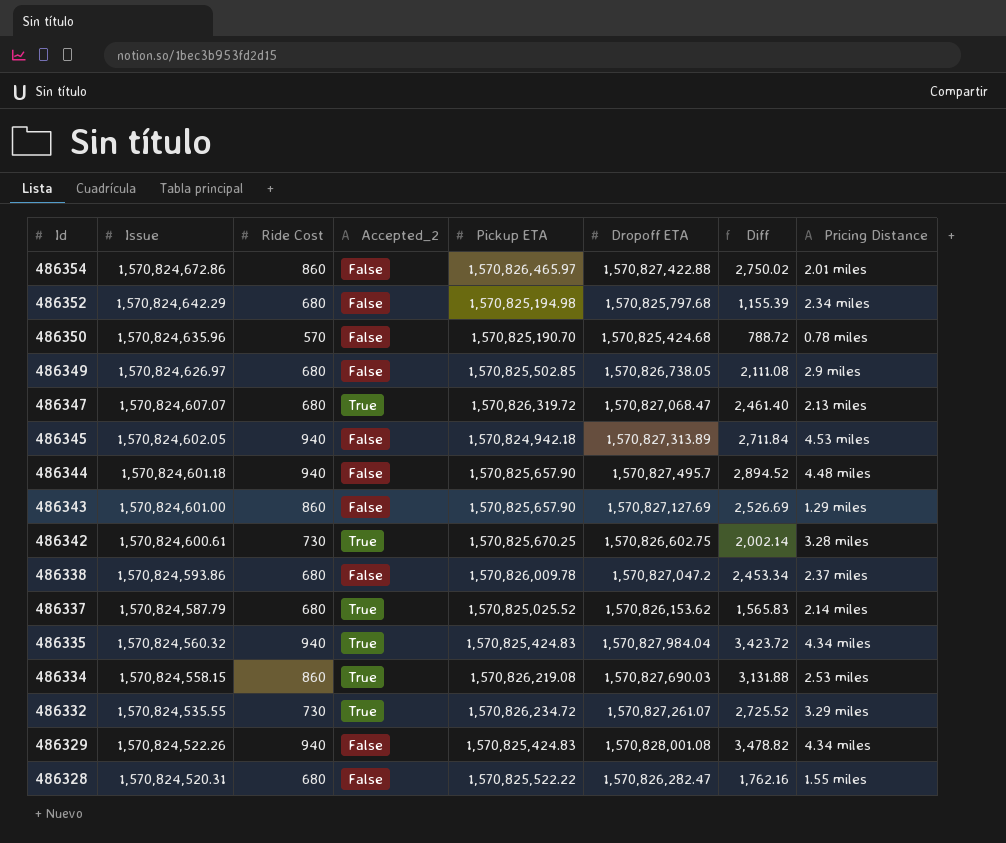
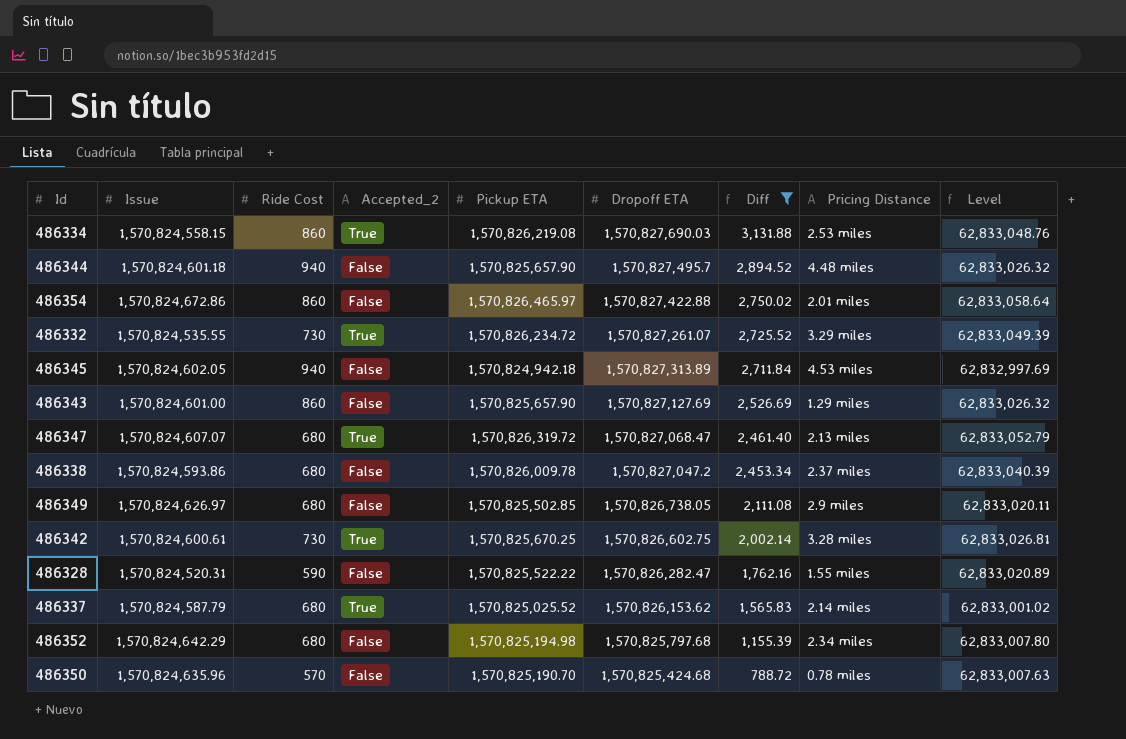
filter: none -> Diff <= 3,131.88
row order: Id descending -> Diff descending
column Level | formula: none -> [Pickup ETA] * 0.04
486328 | Ride Cost: 680 -> 590

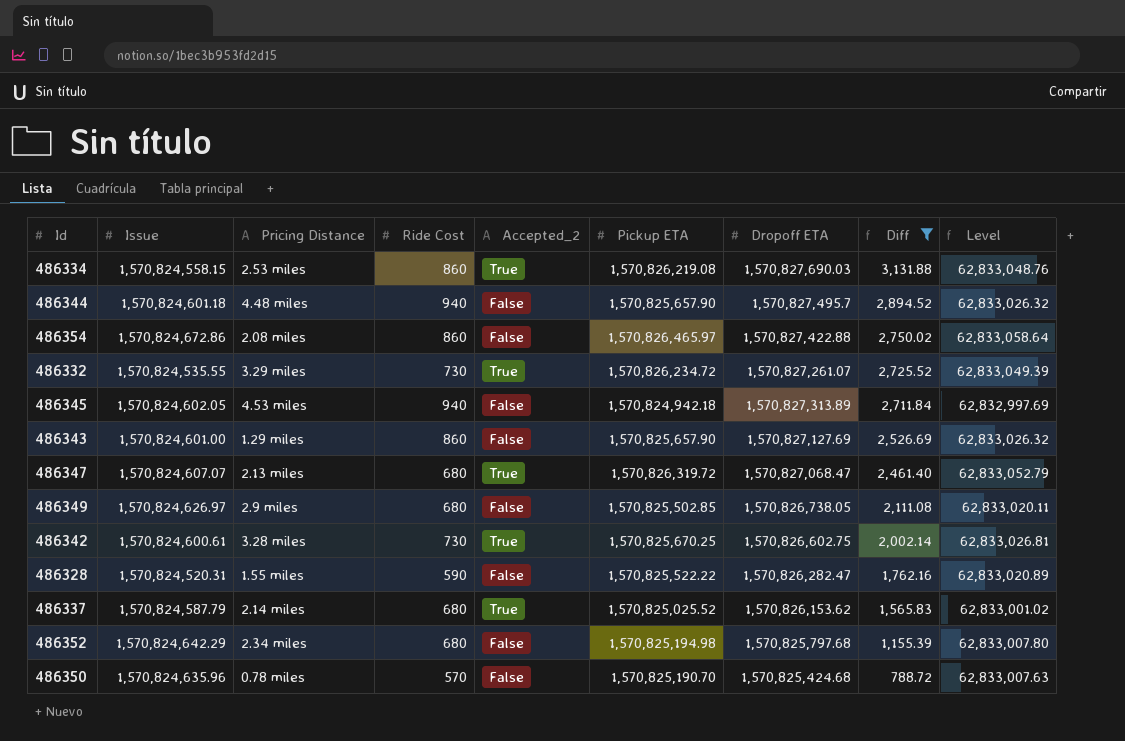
column Pricing Distance | position: 8 -> 3
row 486338: 1,570,824,593.86 | 680 | False | 1,570,826,009.78 | 1,570,827,047.2 | 2,453.34 | 2.37 miles | 62,833,040.39 -> none
486354 | Pricing Distance: 2.01 miles -> 2.08 miles

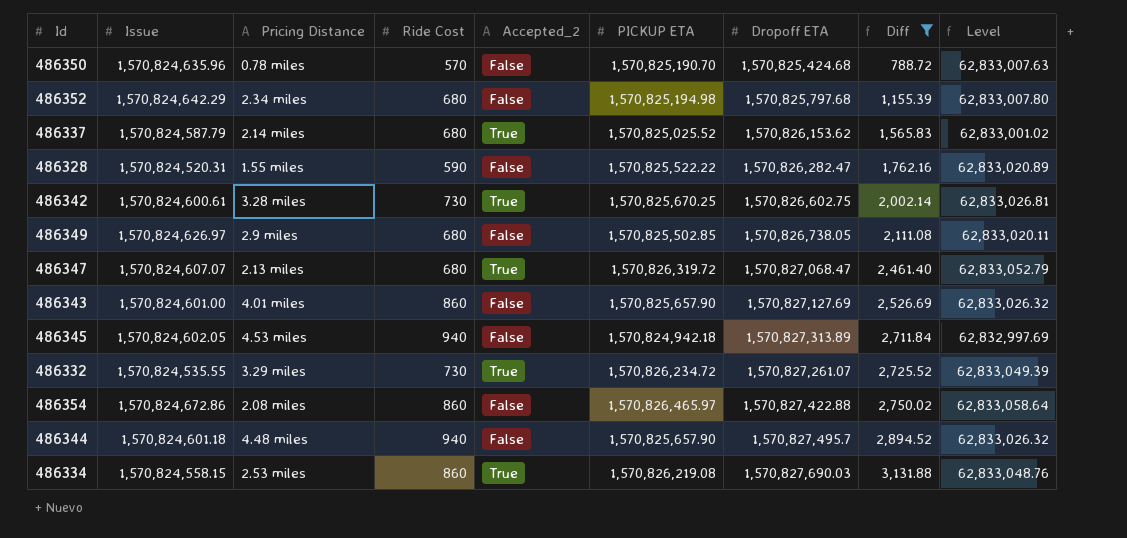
row order: Diff descending -> Diff ascending
column name: Pickup ETA -> PICKUP ETA
486343 | Pricing Distance: 1.29 miles -> 4.01 miles

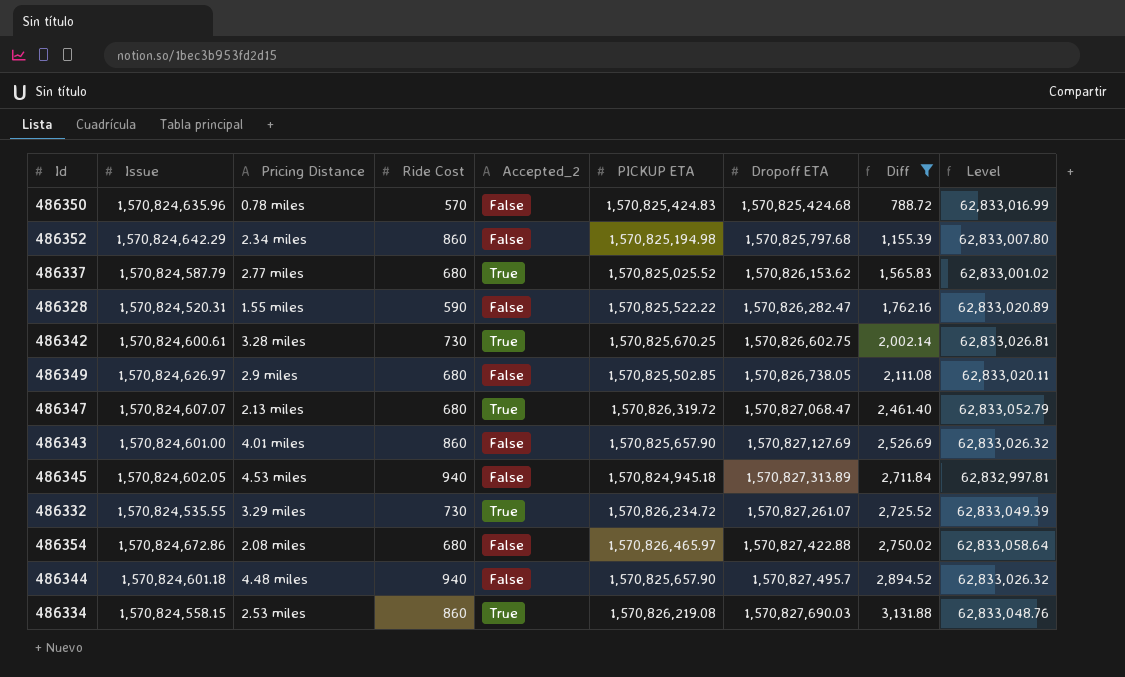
486350 | PICKUP ETA: 1,570,825,190.70 -> 1,570,825,424.83
486350 | Level: 62,833,007.63 -> 62,833,016.99
486352 | Ride Cost: 680 -> 860
486337 | Pricing Distance: 2.14 miles -> 2.77 miles
486345 | PICKUP ETA: 1,570,824,942.18 -> 1,570,824,945.18
486345 | Level: 62,832,997.69 -> 62,832,997.81
486354 | Ride Cost: 860 -> 680

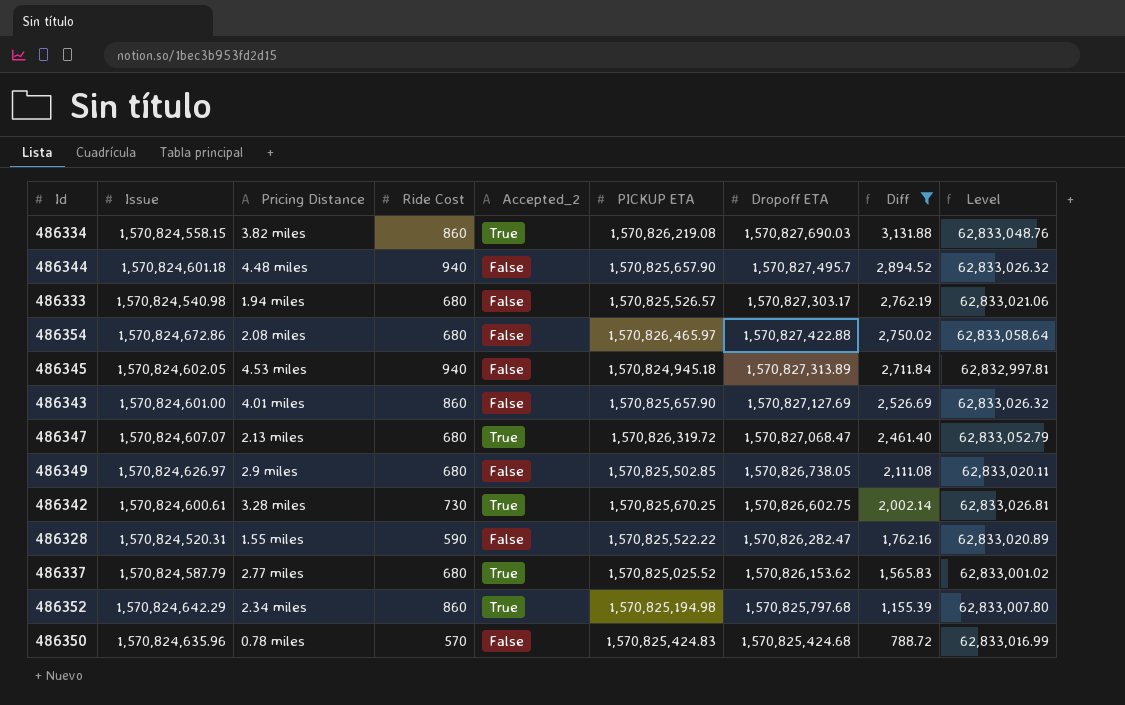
row order: Diff ascending -> Diff descending
row 486332: 1,570,824,535.55 | 3.29 miles | 730 | True | 1,570,826,234.72 | 1,570,827,261.07 | 2,725.52 | 62,833,049.39 -> none
486334 | Pricing Distance: 2.53 miles -> 3.82 miles
row 486333: none -> 1,570,824,540.98 | 1.94 miles | 680 | False | 1,570,825,526.57 | 1,570,827,303.17 | 2,762.19 | 62,833,021.06
486352 | Accepted_2: False -> True

